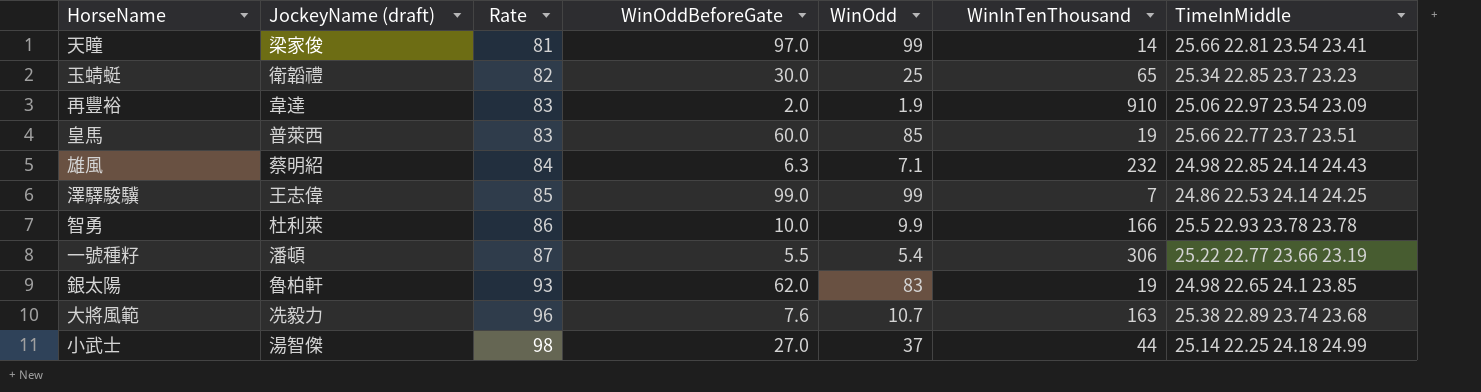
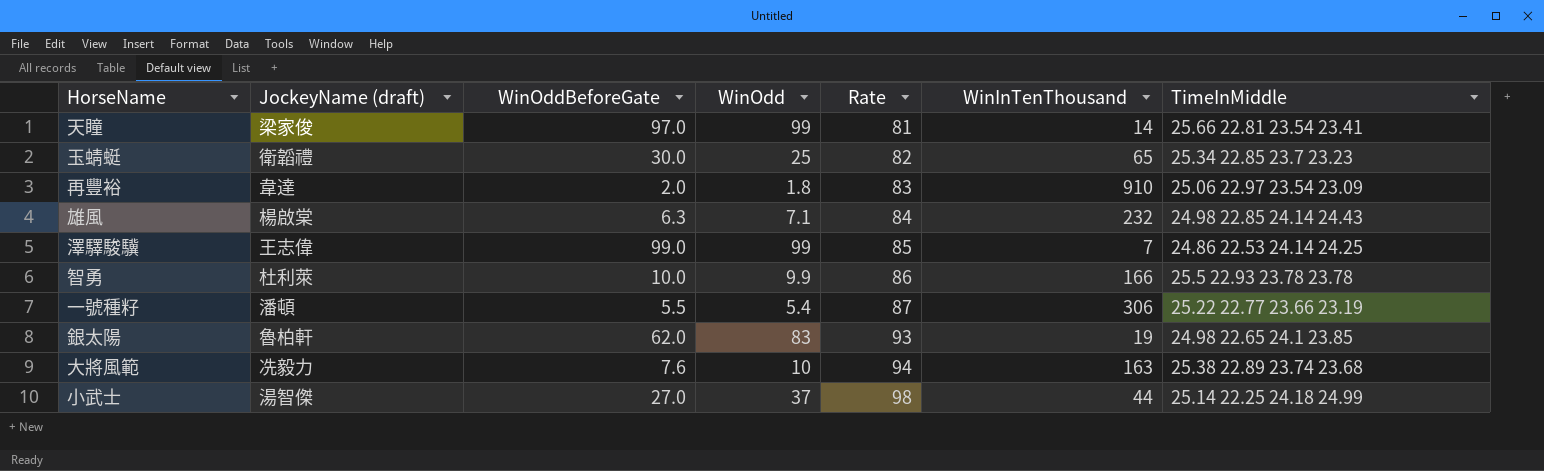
column Rate | position: 3 -> 5
row 皇馬: 普萊西 | 83 | 60.0 | 85 | 19 | 25.66 22.77 23.7 23.51 -> none
再豐裕 | WinOdd: 1.9 -> 1.8
雄風 | JockeyName (draft): 蔡明紹 -> 楊啟棠
大將風範 | WinOdd: 10.7 -> 10
大將風範 | Rate: 96 -> 94

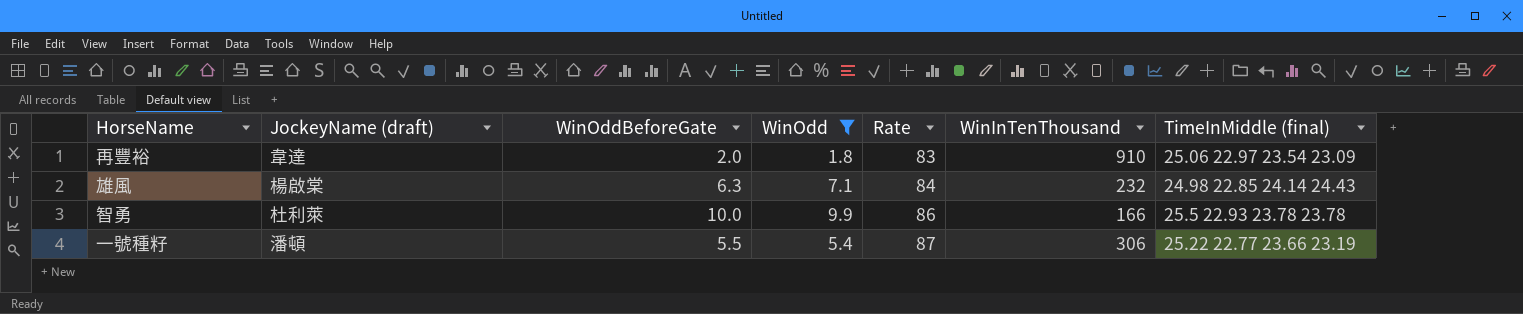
filter: none -> WinOdd <= 9.9
column name: TimeInMiddle -> TimeInMiddle (final)

